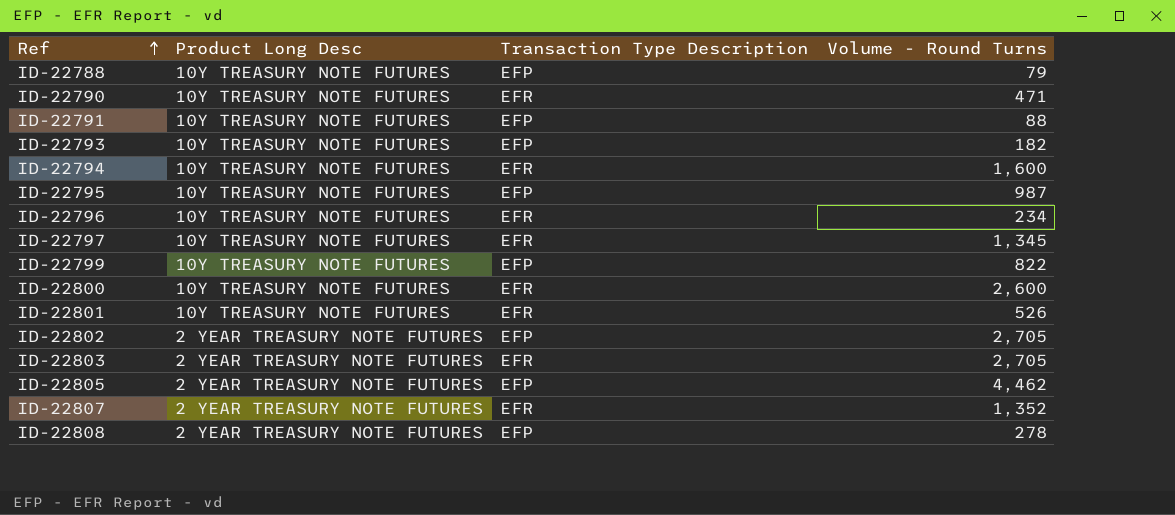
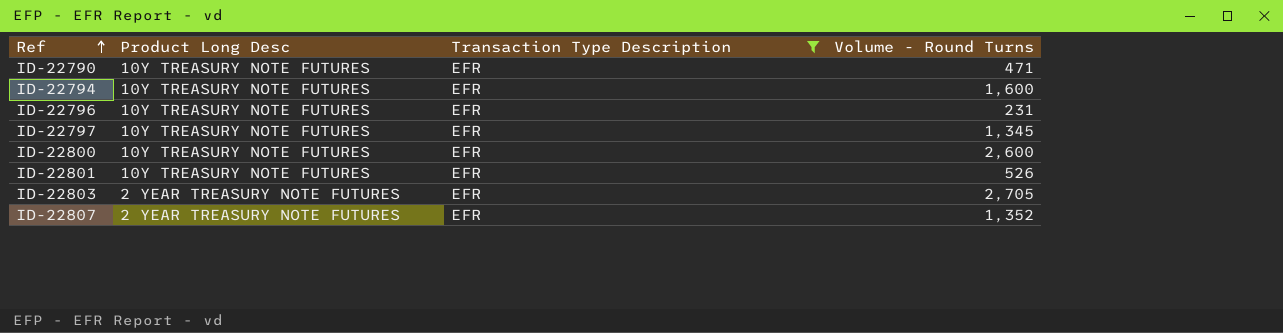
filter: none -> Transaction Type Description = EFR
ID-22796 | Volume - Round Turns: 234 -> 231

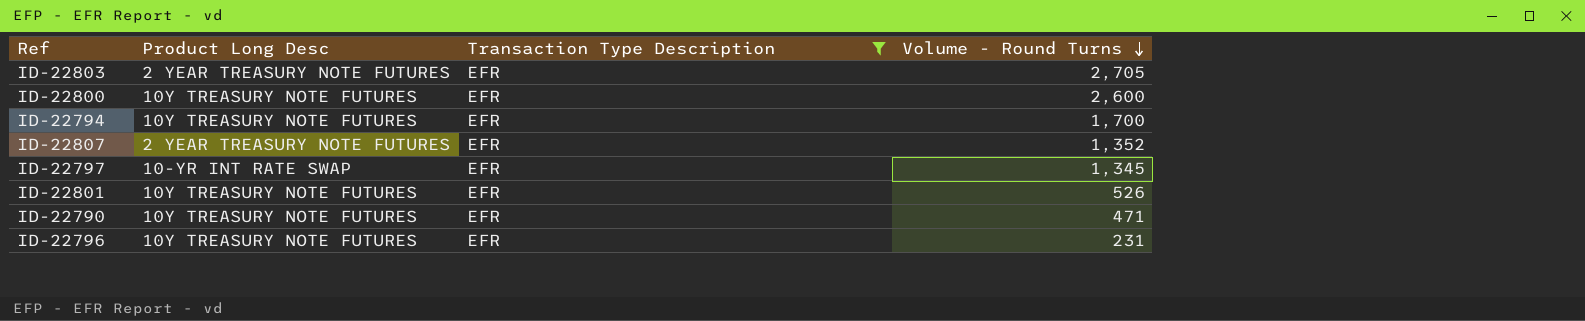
row order: Ref ascending -> Volume - Round Turns descending
ID-22794 | Volume - Round Turns: 1,600 -> 1,700
ID-22797 | Product Long Desc: 10Y TREASURY NOTE FUTURES -> 10-YR INT RATE SWAP

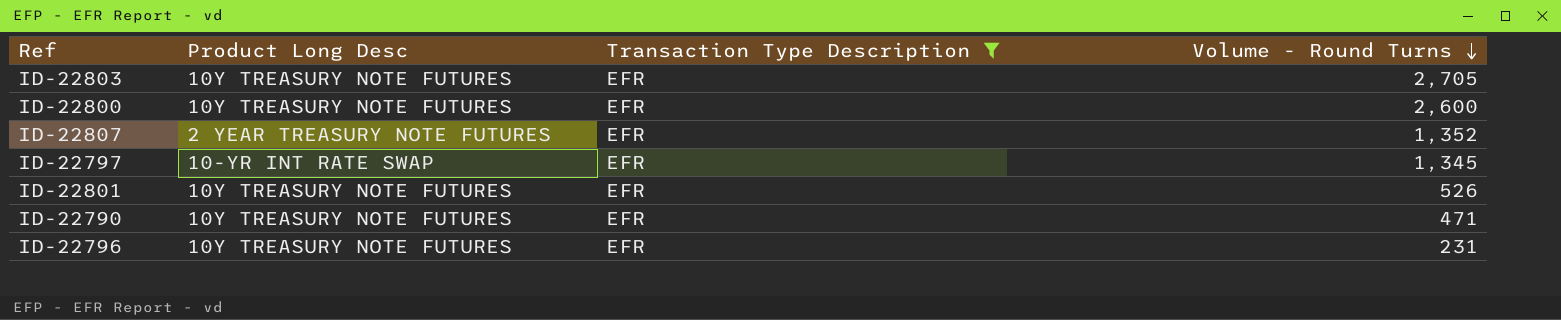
row ID-22794: 10Y TREASURY NOTE FUTURES | EFR | 1,700 -> none
ID-22803 | Product Long Desc: 2 YEAR TREASURY NOTE FUTURES -> 10Y TREASURY NOTE FUTURES

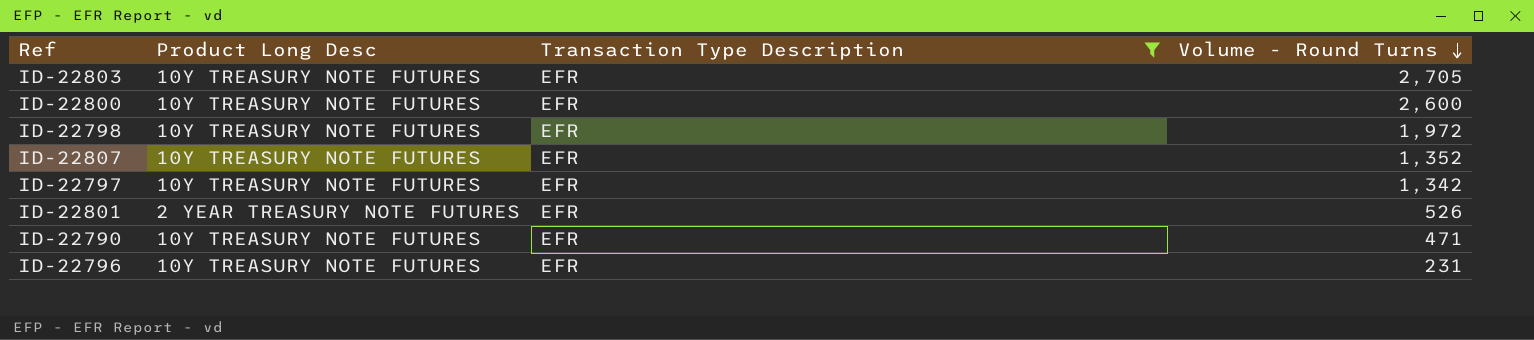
row ID-22798: none -> 10Y TREASURY NOTE FUTURES | EFR | 1,972
ID-22807 | Product Long Desc: 2 YEAR TREASURY NOTE FUTURES -> 10Y TREASURY NOTE FUTURES
ID-22797 | Product Long Desc: 10-YR INT RATE SWAP -> 10Y TREASURY NOTE FUTURES
ID-22797 | Volume - Round Turns: 1,345 -> 1,342
ID-22801 | Product Long Desc: 10Y TREASURY NOTE FUTURES -> 2 YEAR TREASURY NOTE FUTURES

